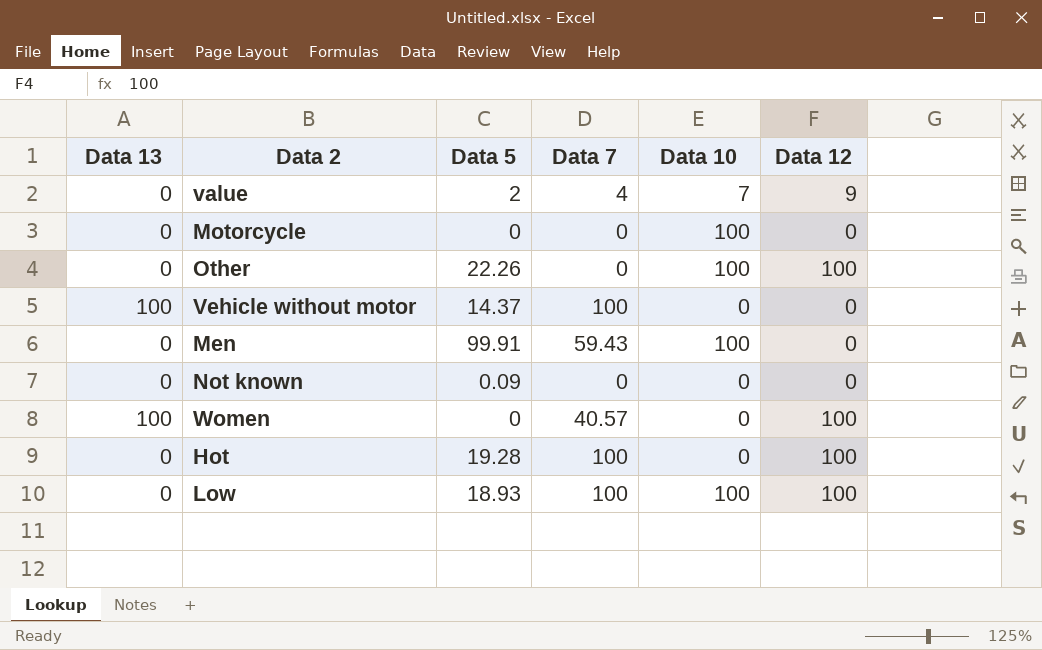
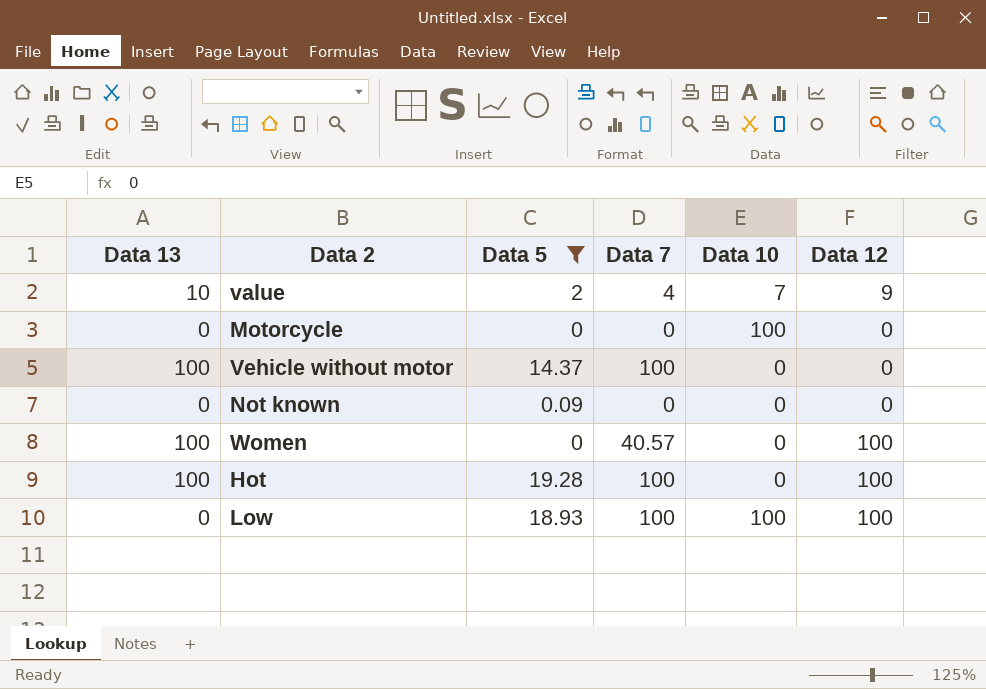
filter: none -> Data 5 <= 19.28
value | Data 13: 0 -> 10
Hot | Data 13: 0 -> 100

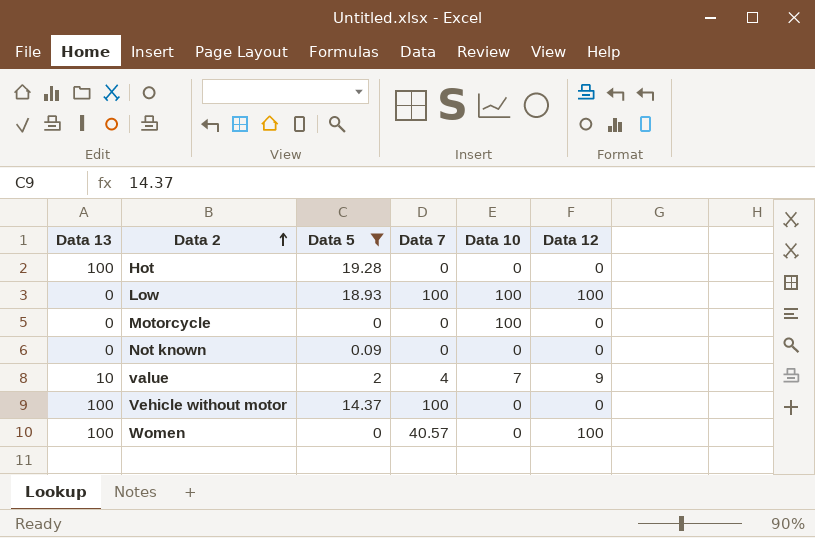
row order: none -> Data 2 ascending
Hot | Data 7: 100 -> 0
Hot | Data 12: 100 -> 0

